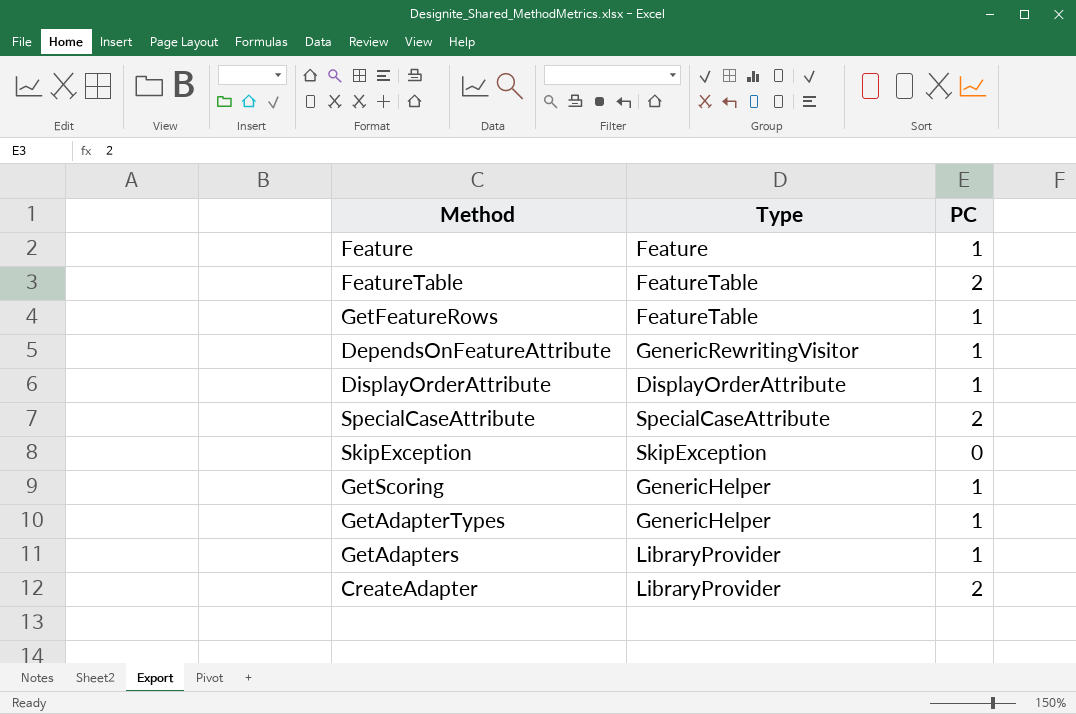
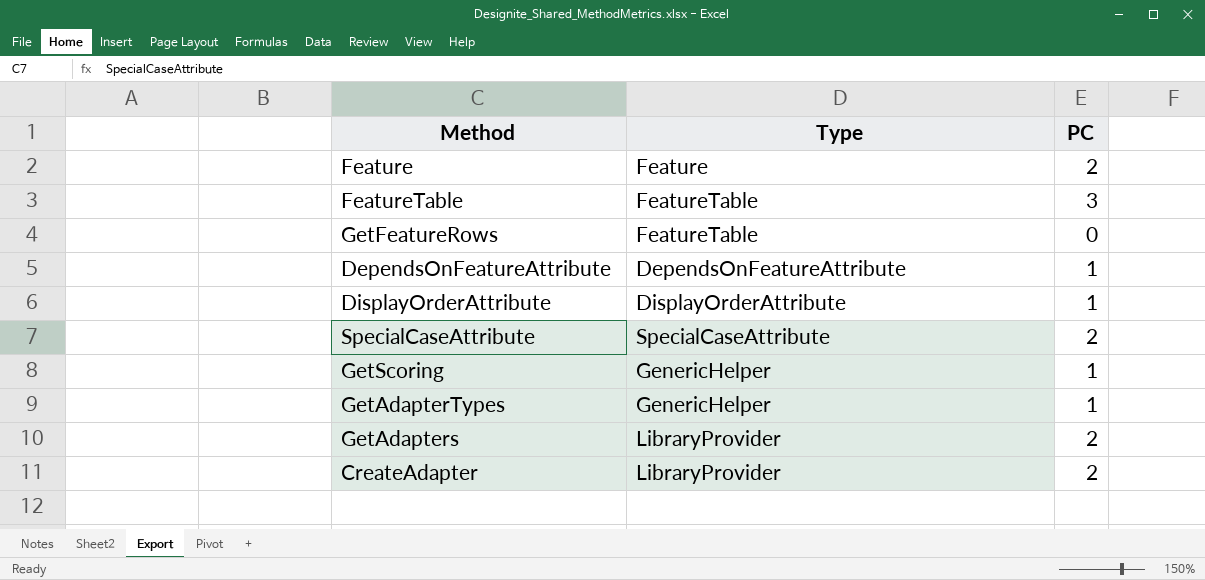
row SkipException: SkipException | 0 -> none
Feature | PC: 1 -> 2
FeatureTable | PC: 2 -> 3
GetFeatureRows | PC: 1 -> 0
DependsOnFeatureAttribute | Type: GenericRewritingVisitor -> DependsOnFeatureAttribute
GetAdapters | PC: 1 -> 2

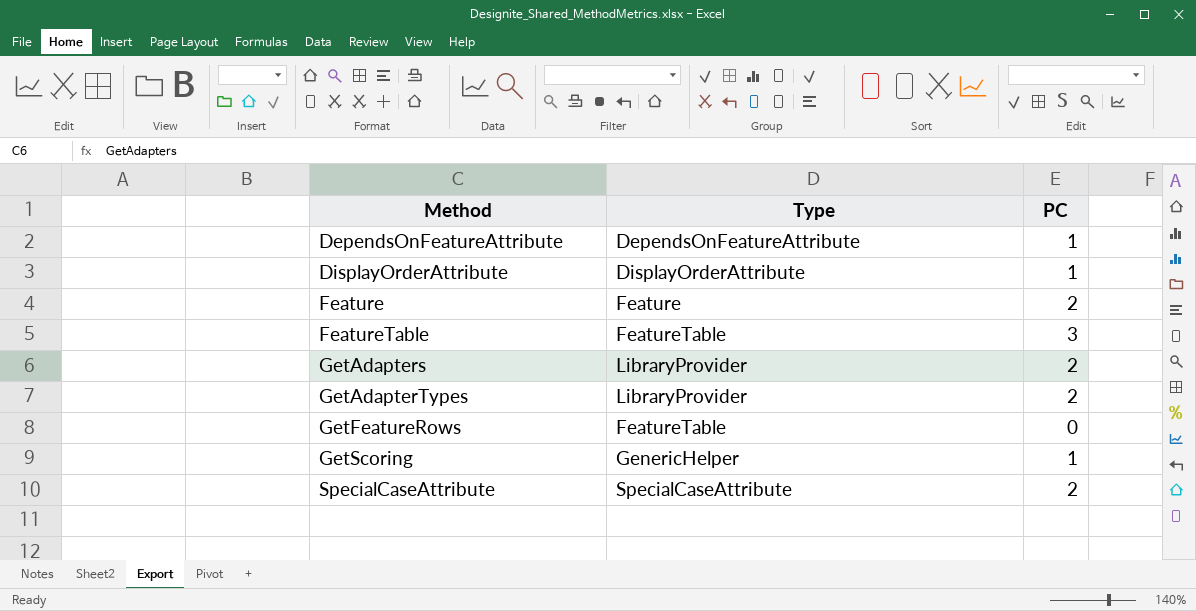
row order: none -> Method ascending
row CreateAdapter: LibraryProvider | 2 -> none
GetAdapterTypes | Type: GenericHelper -> LibraryProvider
GetAdapterTypes | PC: 1 -> 2

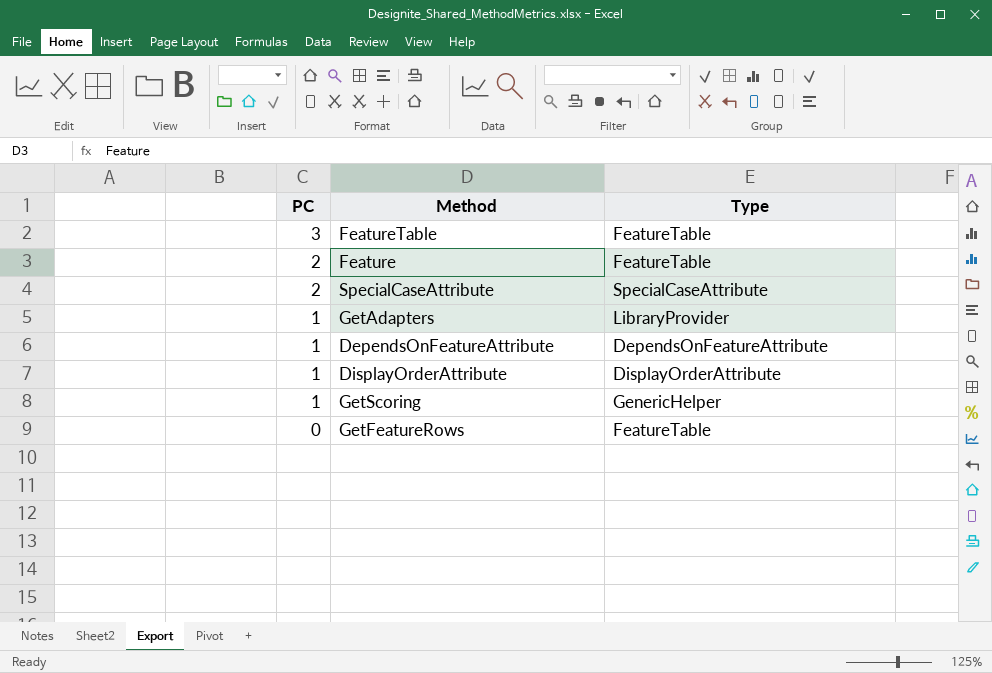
row order: Method ascending -> PC descending
column PC | position: 3 -> 1
row GetAdapterTypes: LibraryProvider | 2 -> none
Feature | Type: Feature -> FeatureTable
GetAdapters | PC: 2 -> 1

